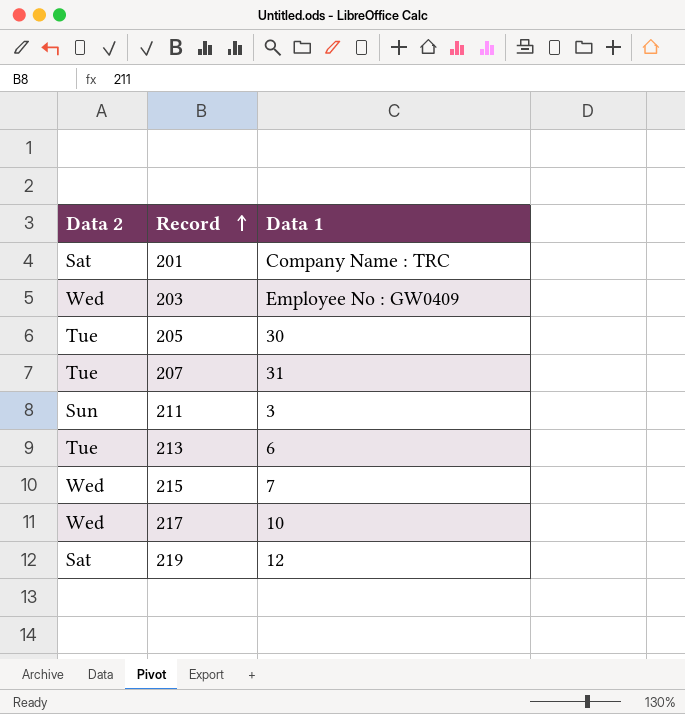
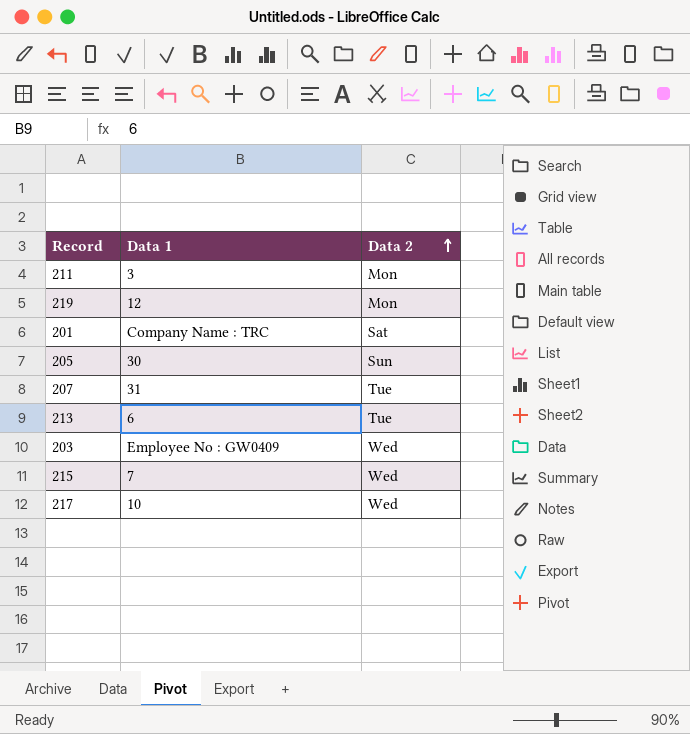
row order: Record ascending -> Data 2 ascending
column Data 2 | position: 1 -> 3
211 | Data 2: Sun -> Mon
219 | Data 2: Sat -> Mon
205 | Data 2: Tue -> Sun

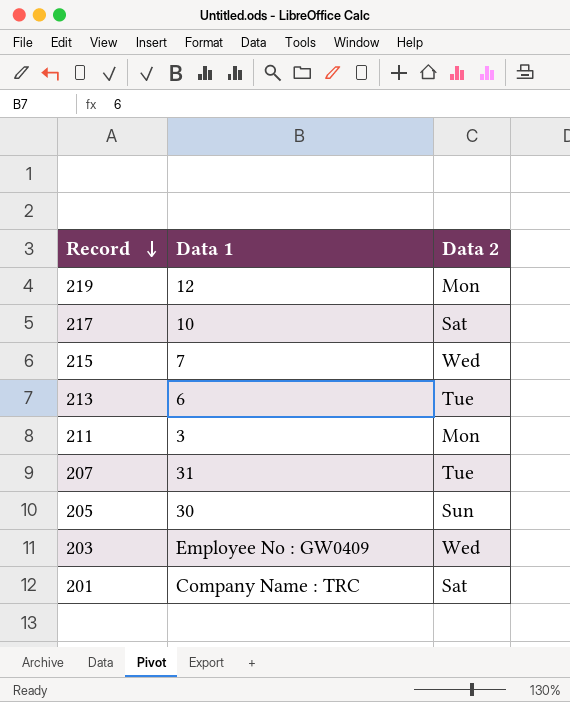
row order: Data 2 ascending -> Record descending
217 | Data 2: Wed -> Sat

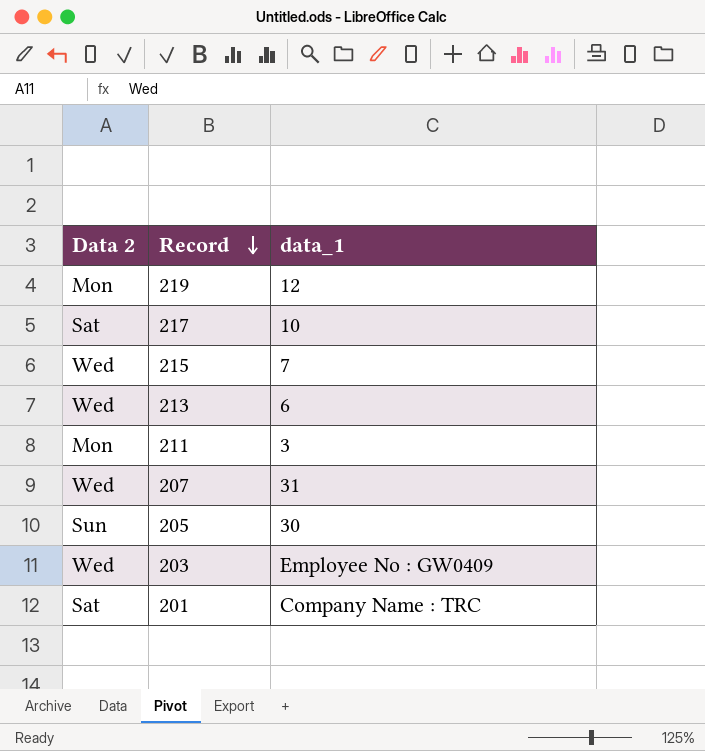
column Data 2 | position: 3 -> 1
column name: Data 1 -> data_1
213 | Data 2: Tue -> Wed
207 | Data 2: Tue -> Wed

